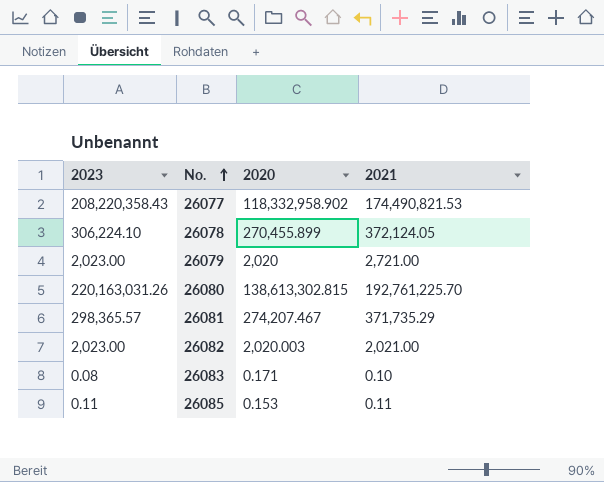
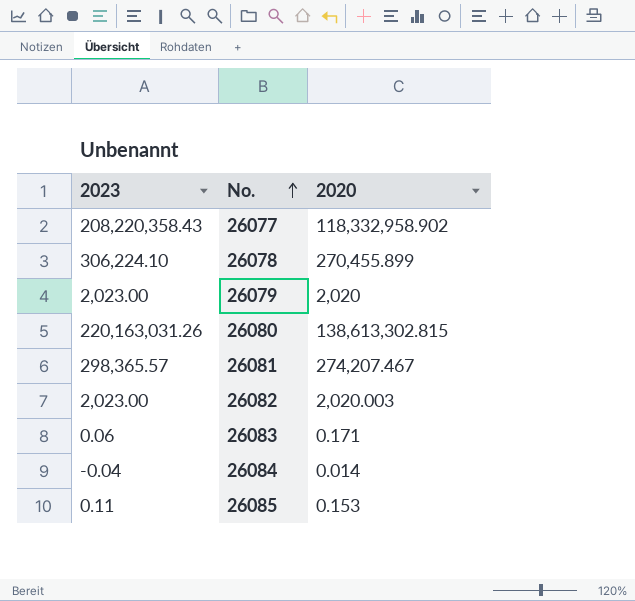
column 2021 | position: 4 -> none
26083 | 2023: 0.08 -> 0.06
row 26084: none -> -0.04 | 0.014

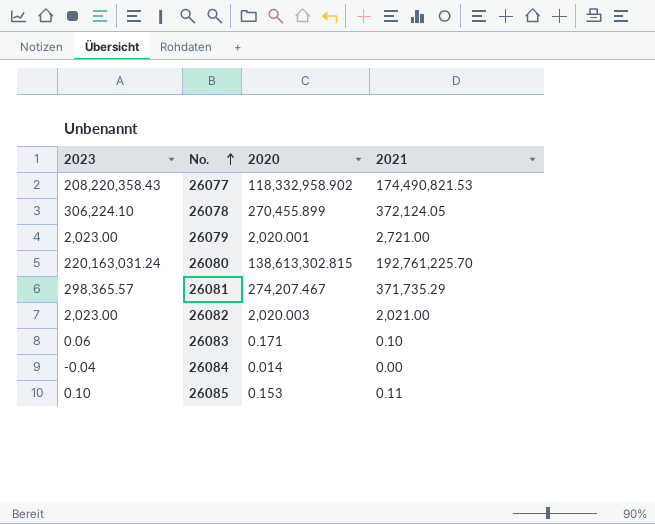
column 2021 | position: none -> 4
26079 | 2020: 2,020 -> 2,020.001
26080 | 2023: 220,163,031.26 -> 220,163,031.24
26085 | 2023: 0.11 -> 0.10

